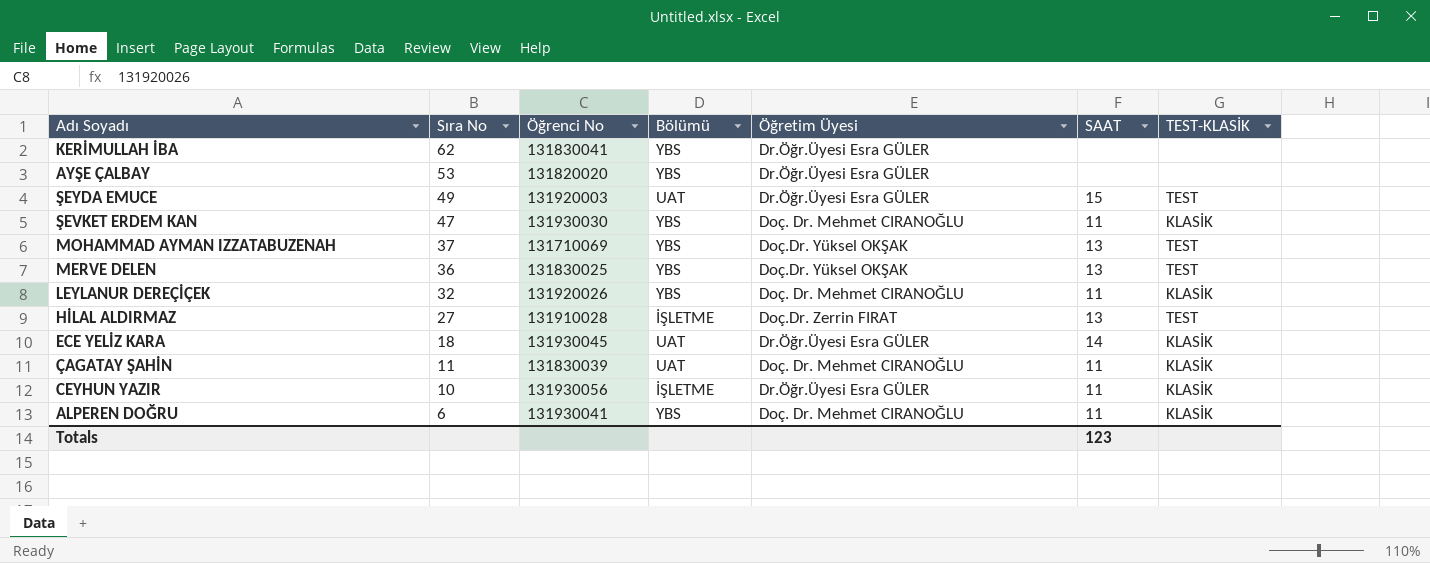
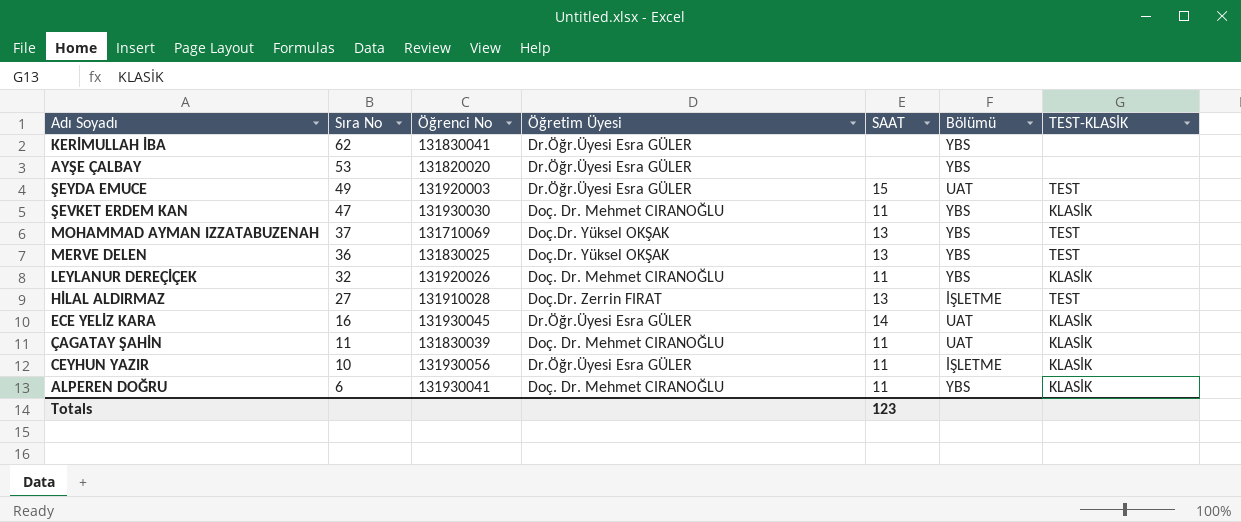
column Bölümü | position: 4 -> 6
ECE YELİZ KARA | Sıra No: 18 -> 16

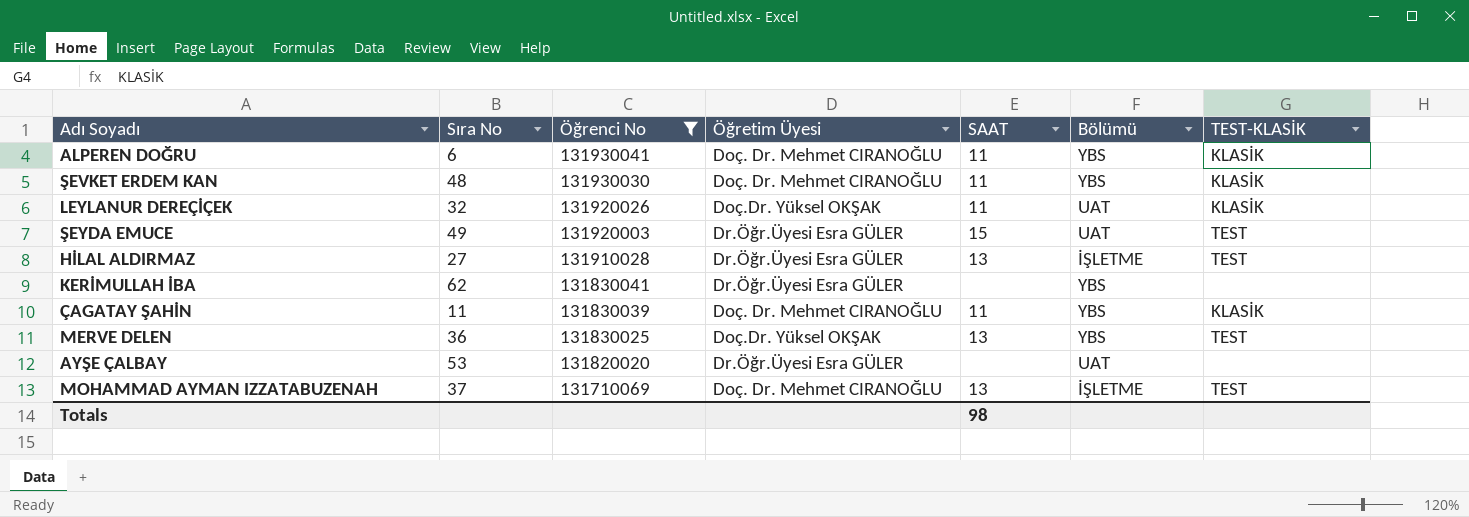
filter: none -> Öğrenci No <= 131930041
row order: Sıra No descending -> Öğrenci No descending
ŞEVKET ERDEM KAN | Sıra No: 47 -> 48
LEYLANUR DEREÇİÇEK | Öğretim Üyesi: Doç. Dr. Mehmet CIRANOĞLU -> Doç.Dr. Yüksel OKŞAK
LEYLANUR DEREÇİÇEK | Bölümü: YBS -> UAT
HİLAL ALDIRMAZ | Öğretim Üyesi: Doç.Dr. Zerrin FIRAT -> Dr.Öğr.Üyesi Esra GÜLER
ÇAGATAY ŞAHİN | Bölümü: UAT -> YBS
AYŞE ÇALBAY | Bölümü: YBS -> UAT
MOHAMMAD AYMAN IZZATABUZENAH | Öğretim Üyesi: Doç.Dr. Yüksel OKŞAK -> Doç. Dr. Mehmet CIRANOĞLU
MOHAMMAD AYMAN IZZATABUZENAH | Bölümü: YBS -> İŞLETME
Totals | SAAT: 123 -> 98

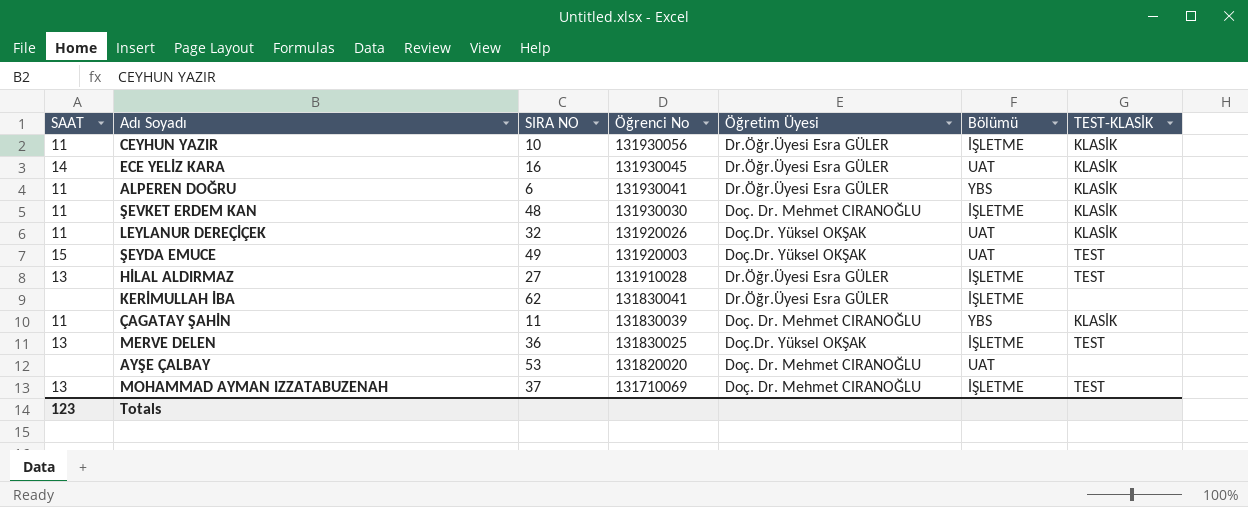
filter: Öğrenci No <= 131930041 -> none
column SAAT | position: 5 -> 1
column name: Sıra No -> SIRA NO
ALPEREN DOĞRU | Öğretim Üyesi: Doç. Dr. Mehmet CIRANOĞLU -> Dr.Öğr.Üyesi Esra GÜLER
ŞEVKET ERDEM KAN | Bölümü: YBS -> İŞLETME
ŞEYDA EMUCE | Öğretim Üyesi: Dr.Öğr.Üyesi Esra GÜLER -> Doç.Dr. Yüksel OKŞAK
KERİMULLAH İBA | Bölümü: YBS -> İŞLETME
MERVE DELEN | Bölümü: YBS -> İŞLETME
AYŞE ÇALBAY | Öğretim Üyesi: Dr.Öğr.Üyesi Esra GÜLER -> Doç. Dr. Mehmet CIRANOĞLU
Totals | SAAT: 98 -> 123

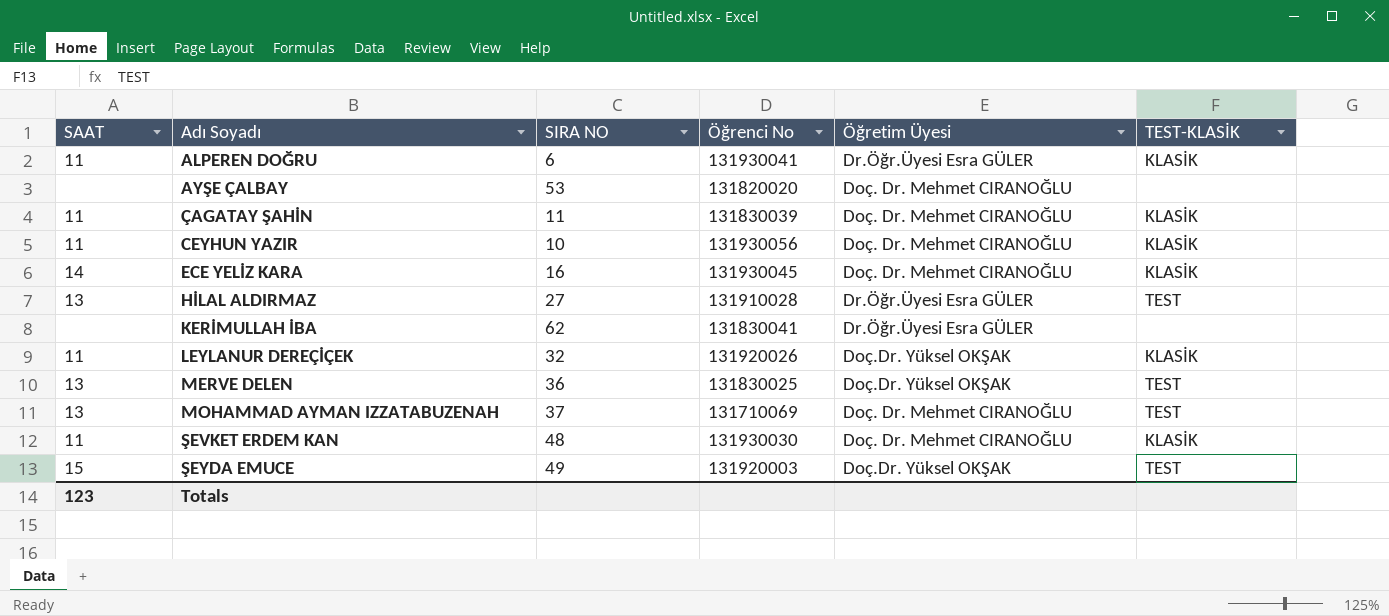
row order: Öğrenci No descending -> Adı Soyadı ascending
column Bölümü | position: 6 -> none
CEYHUN YAZIR | Öğretim Üyesi: Dr.Öğr.Üyesi Esra GÜLER -> Doç. Dr. Mehmet CIRANOĞLU
ECE YELİZ KARA | Öğretim Üyesi: Dr.Öğr.Üyesi Esra GÜLER -> Doç. Dr. Mehmet CIRANOĞLU

